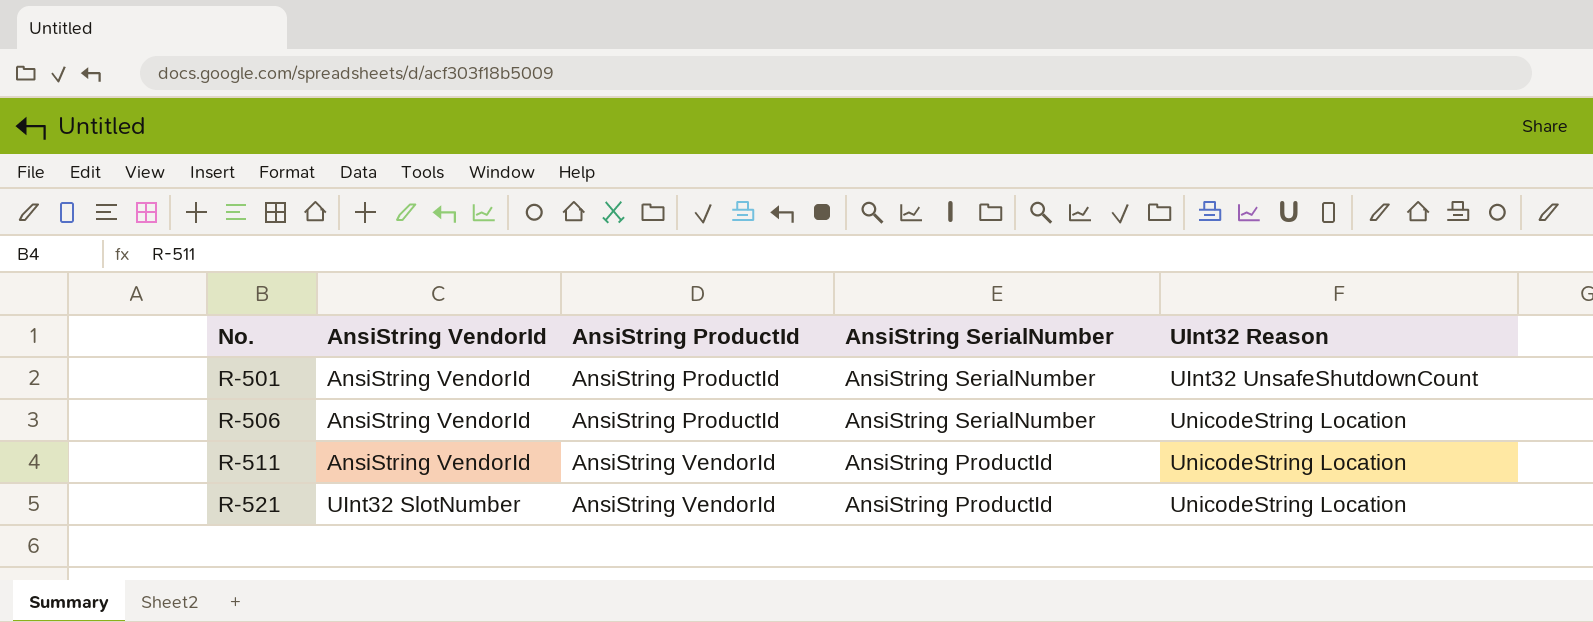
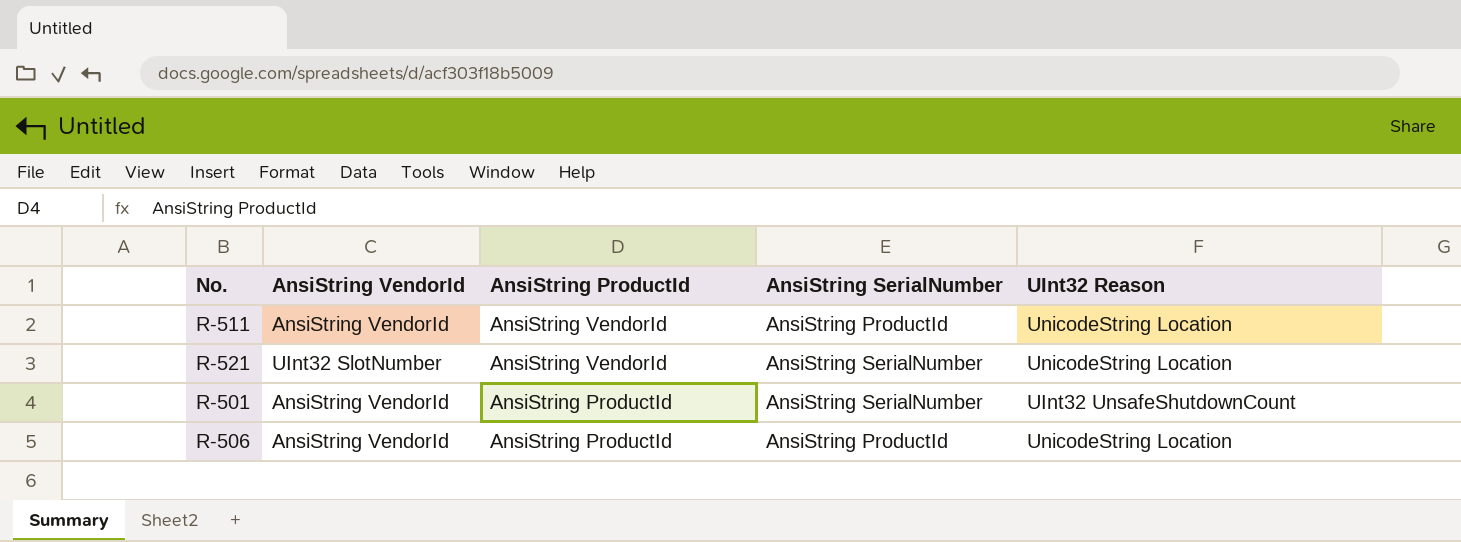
row order: No. ascending -> AnsiString ProductId descending
R-521 | AnsiString SerialNumber: AnsiString ProductId -> AnsiString SerialNumber
R-506 | AnsiString SerialNumber: AnsiString SerialNumber -> AnsiString ProductId

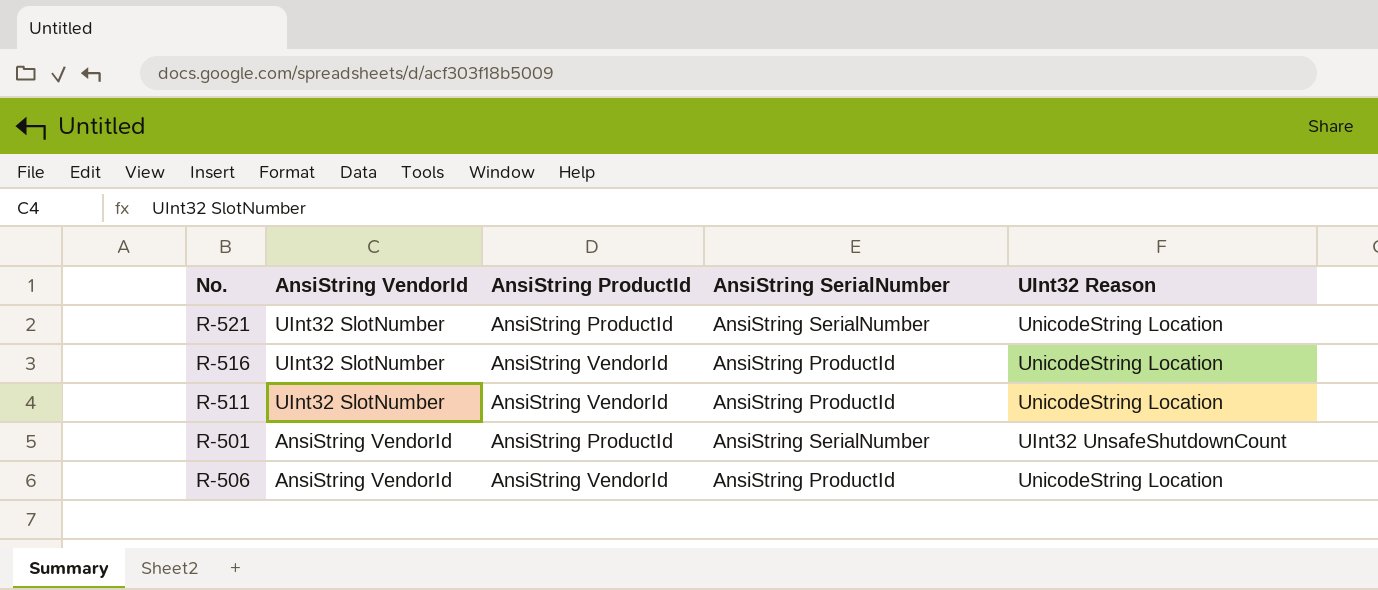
row order: AnsiString ProductId descending -> AnsiString VendorId descending
R-521 | AnsiString ProductId: AnsiString VendorId -> AnsiString ProductId
row R-516: none -> UInt32 SlotNumber | AnsiString VendorId | AnsiString ProductId | UnicodeString Location
R-511 | AnsiString VendorId: AnsiString VendorId -> UInt32 SlotNumber
R-506 | AnsiString ProductId: AnsiString ProductId -> AnsiString VendorId

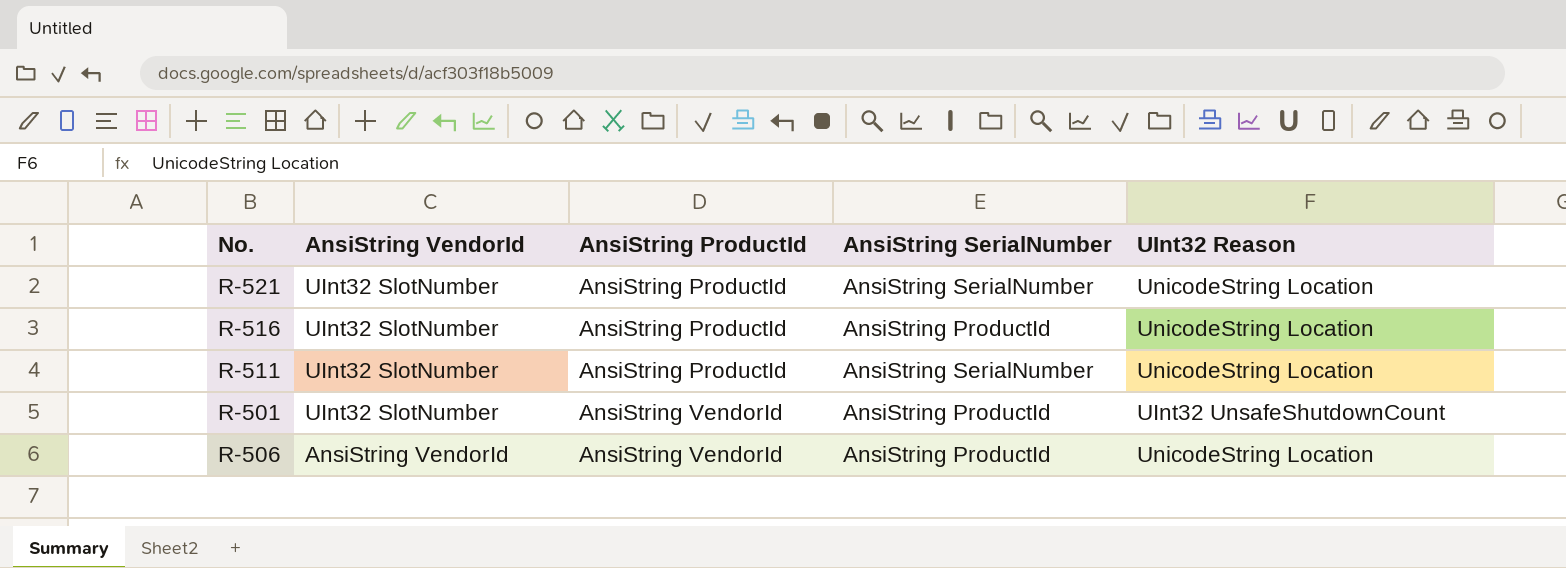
R-516 | AnsiString ProductId: AnsiString VendorId -> AnsiString ProductId
R-511 | AnsiString ProductId: AnsiString VendorId -> AnsiString ProductId
R-511 | AnsiString SerialNumber: AnsiString ProductId -> AnsiString SerialNumber
R-501 | AnsiString VendorId: AnsiString VendorId -> UInt32 SlotNumber
R-501 | AnsiString ProductId: AnsiString ProductId -> AnsiString VendorId
R-501 | AnsiString SerialNumber: AnsiString SerialNumber -> AnsiString ProductId

